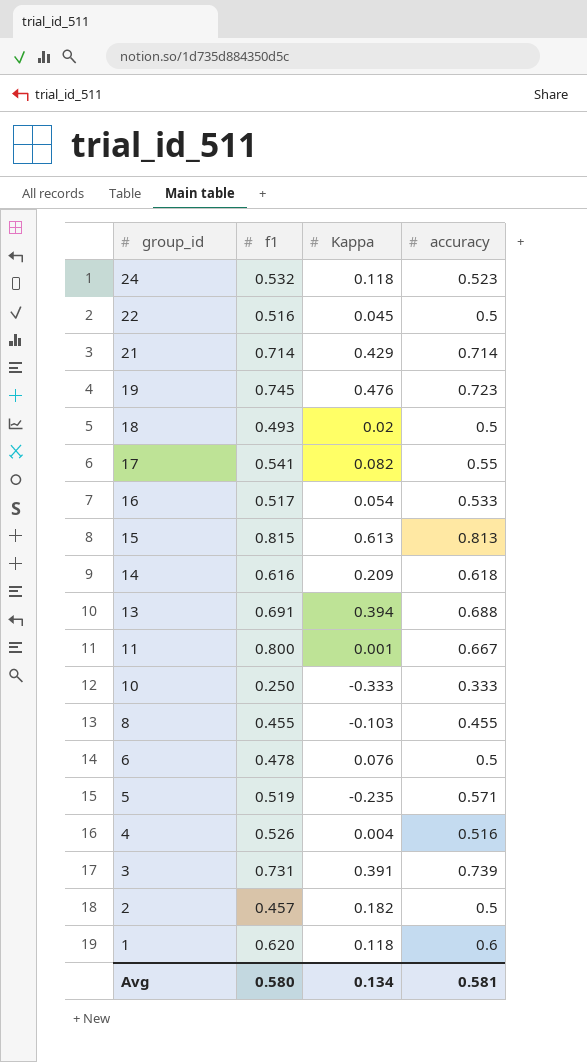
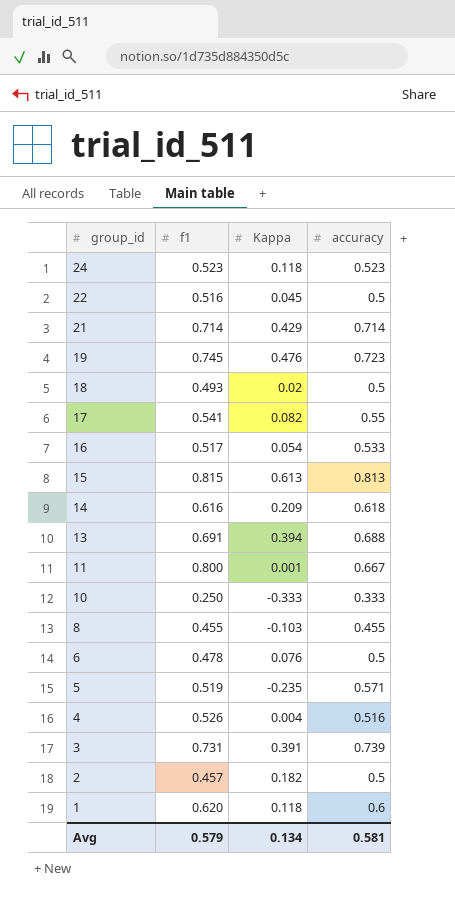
24 | f1: 0.532 -> 0.523
Avg | f1: 0.580 -> 0.579

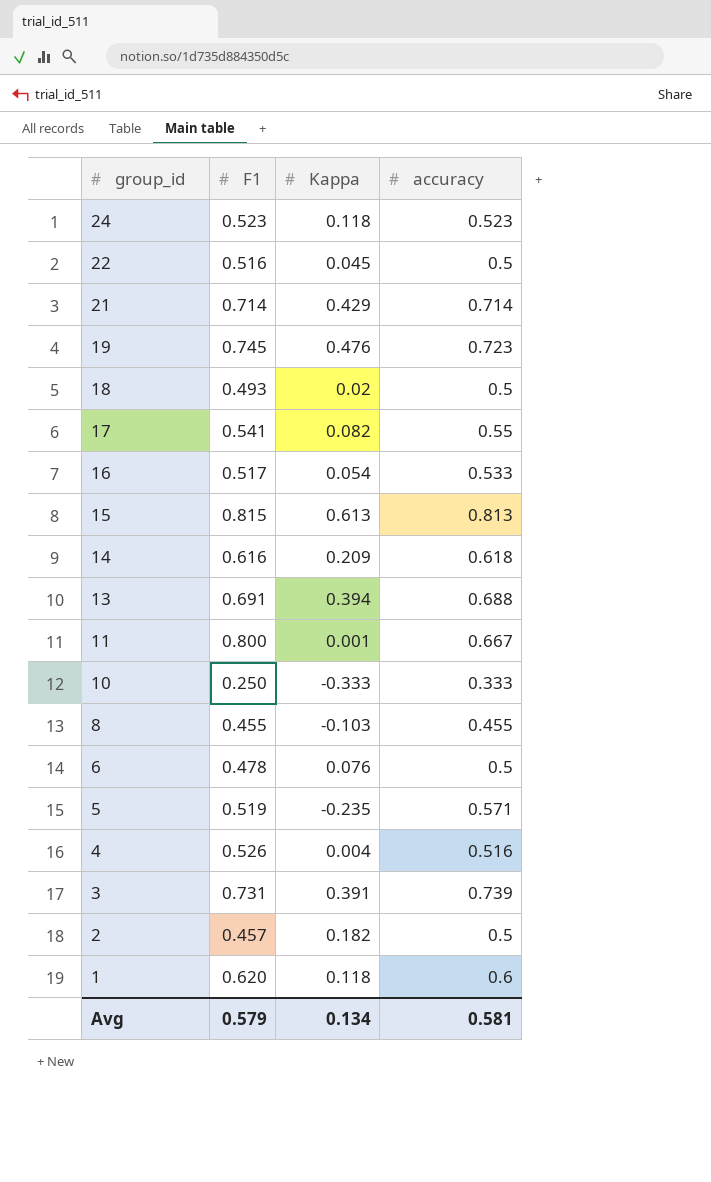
column name: f1 -> F1

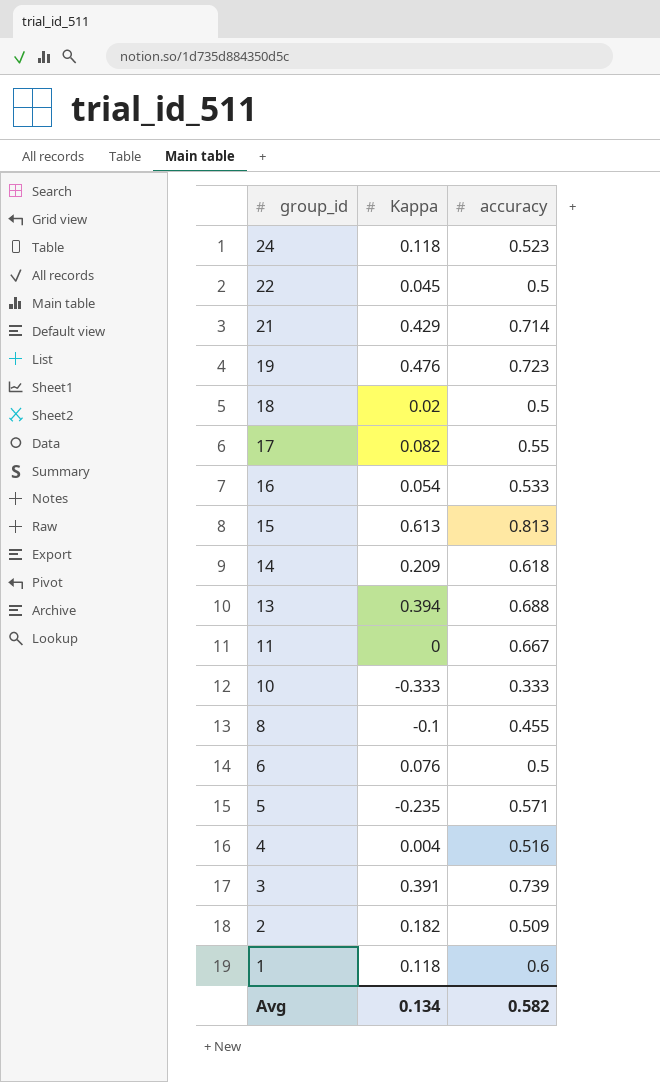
column F1 | position: 2 -> none
11 | Kappa: 0.001 -> 0
8 | Kappa: -0.103 -> -0.1
2 | accuracy: 0.5 -> 0.509
Avg | accuracy: 0.581 -> 0.582

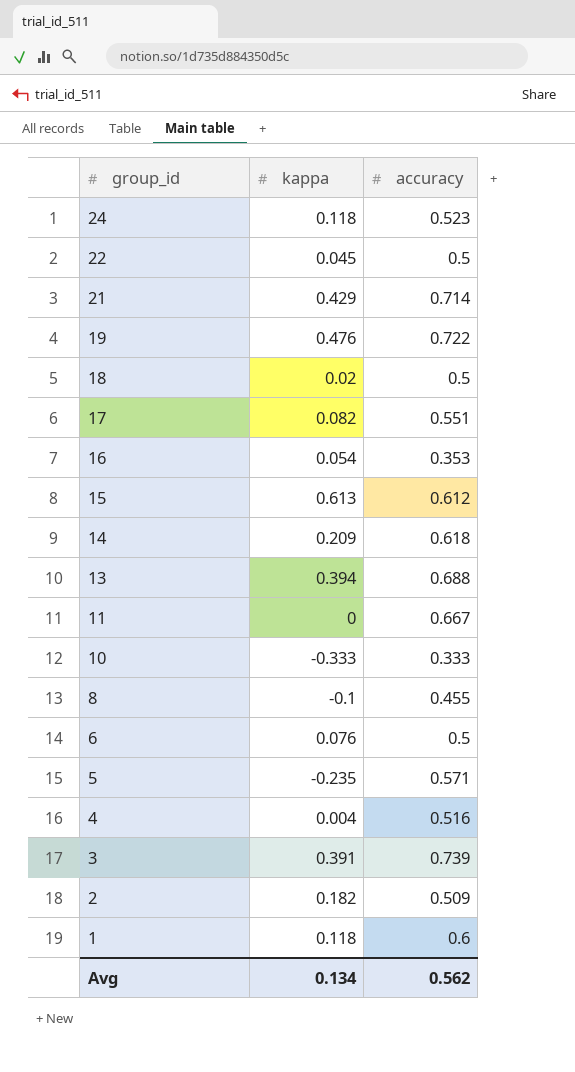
column name: Kappa -> kappa
19 | accuracy: 0.723 -> 0.722
17 | accuracy: 0.55 -> 0.551
16 | accuracy: 0.533 -> 0.353
15 | accuracy: 0.813 -> 0.612
Avg | accuracy: 0.582 -> 0.562

